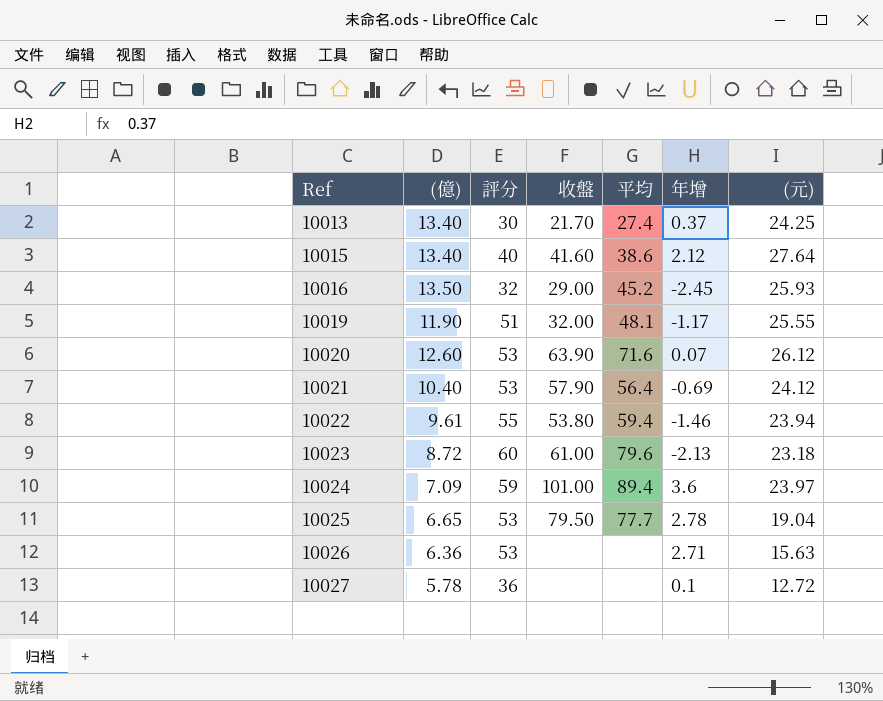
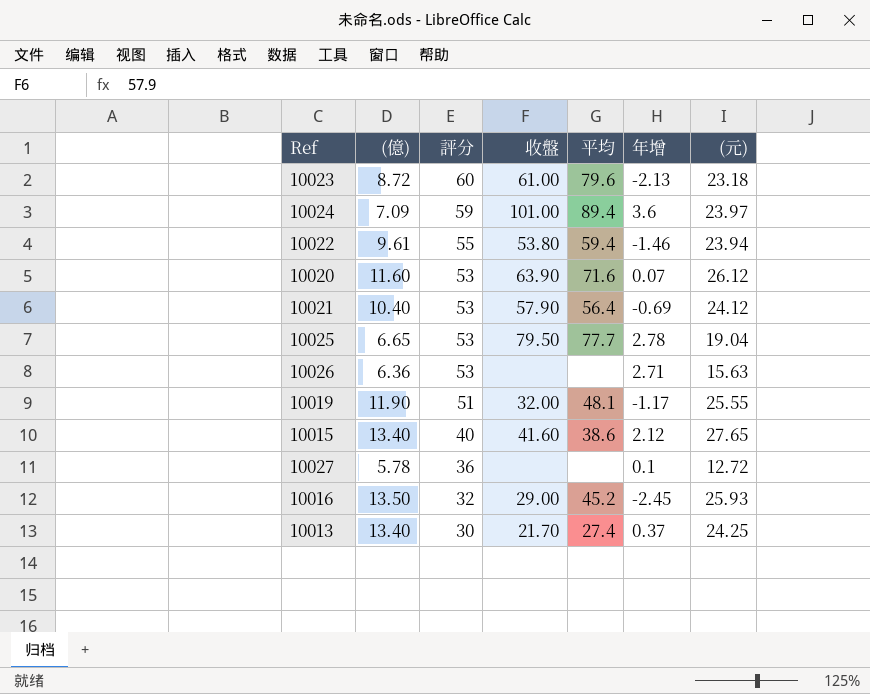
row order: Ref ascending -> 評分 descending
10020 | (億): 12.60 -> 11.60
10015 | (元): 27.64 -> 27.65

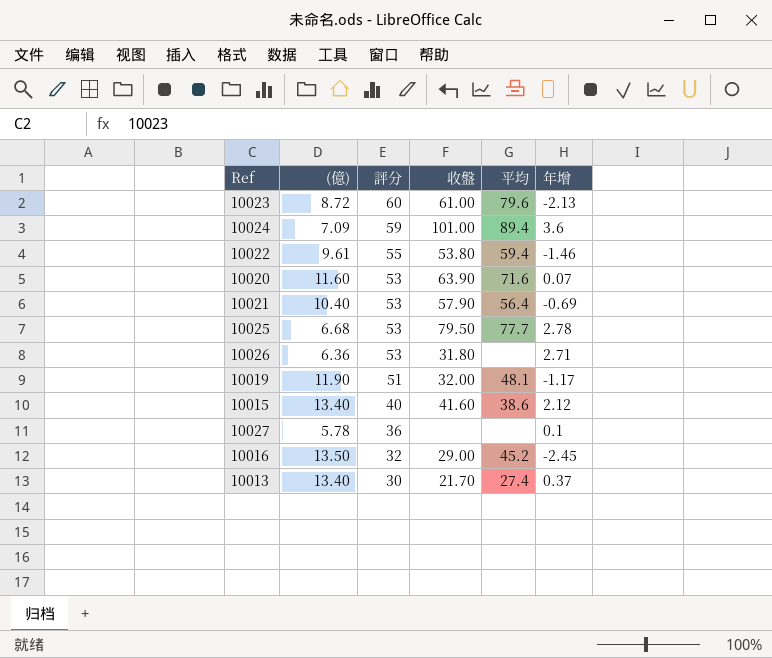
column (元) | position: 7 -> none
10025 | (億): 6.65 -> 6.68
10026 | 收盤: none -> 31.80

